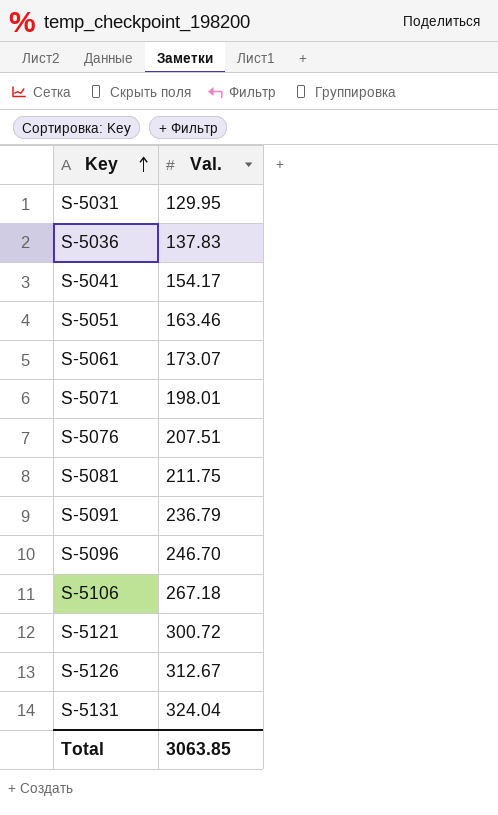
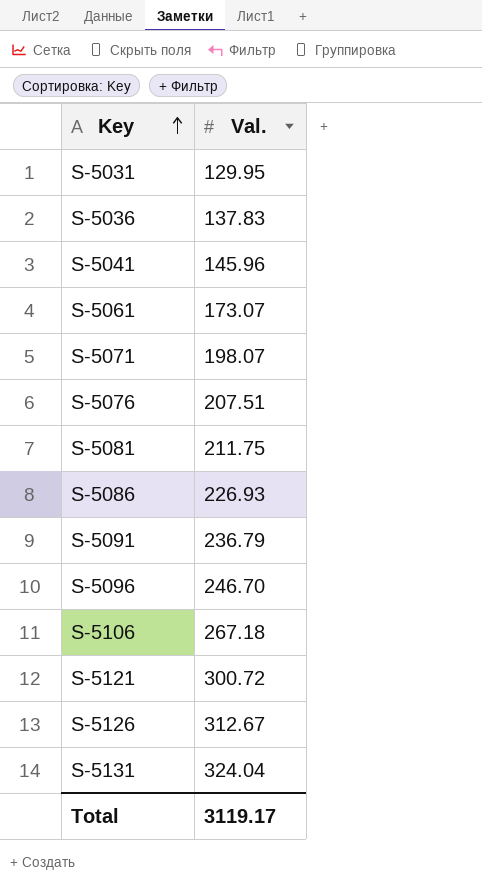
row S-5051: 163.46 -> none
S-5041 | Val.: 154.17 -> 145.96
S-5071 | Val.: 198.01 -> 198.07
row S-5086: none -> 226.93
Total | Val.: 3063.85 -> 3119.17

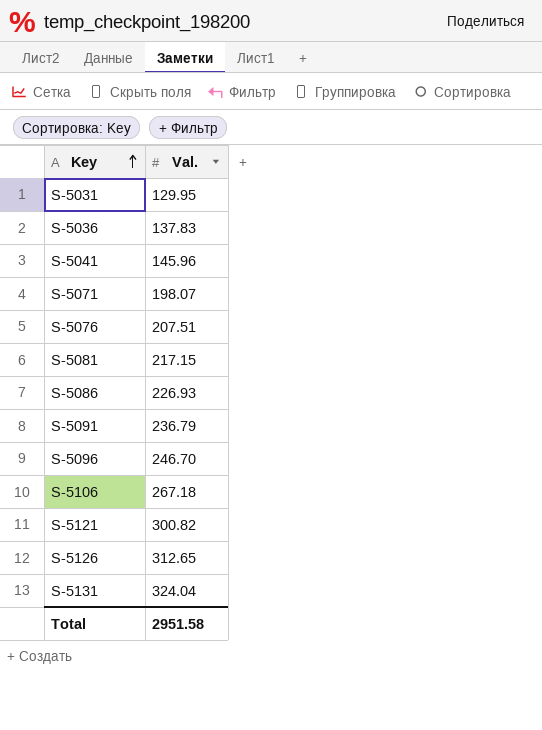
row S-5061: 173.07 -> none
S-5081 | Val.: 211.75 -> 217.15
S-5121 | Val.: 300.72 -> 300.82
S-5126 | Val.: 312.67 -> 312.65
Total | Val.: 3119.17 -> 2951.58

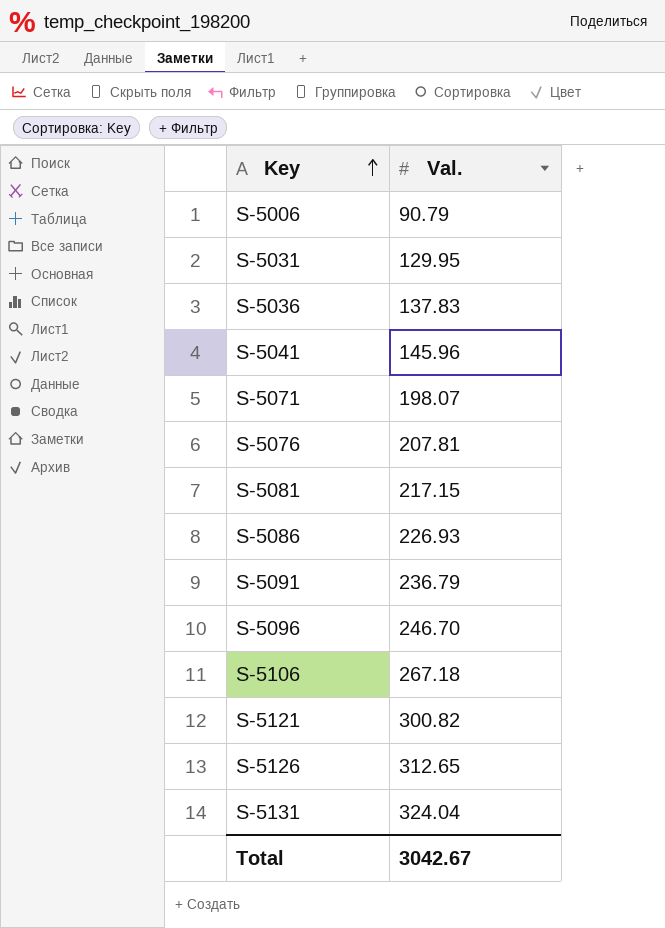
row S-5006: none -> 90.79
S-5076 | Val.: 207.51 -> 207.81
Total | Val.: 2951.58 -> 3042.67

